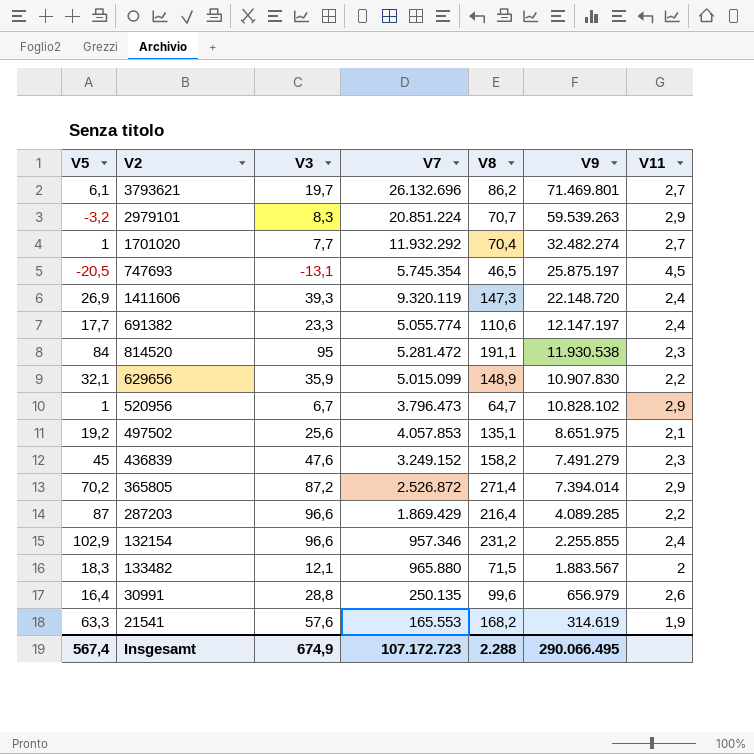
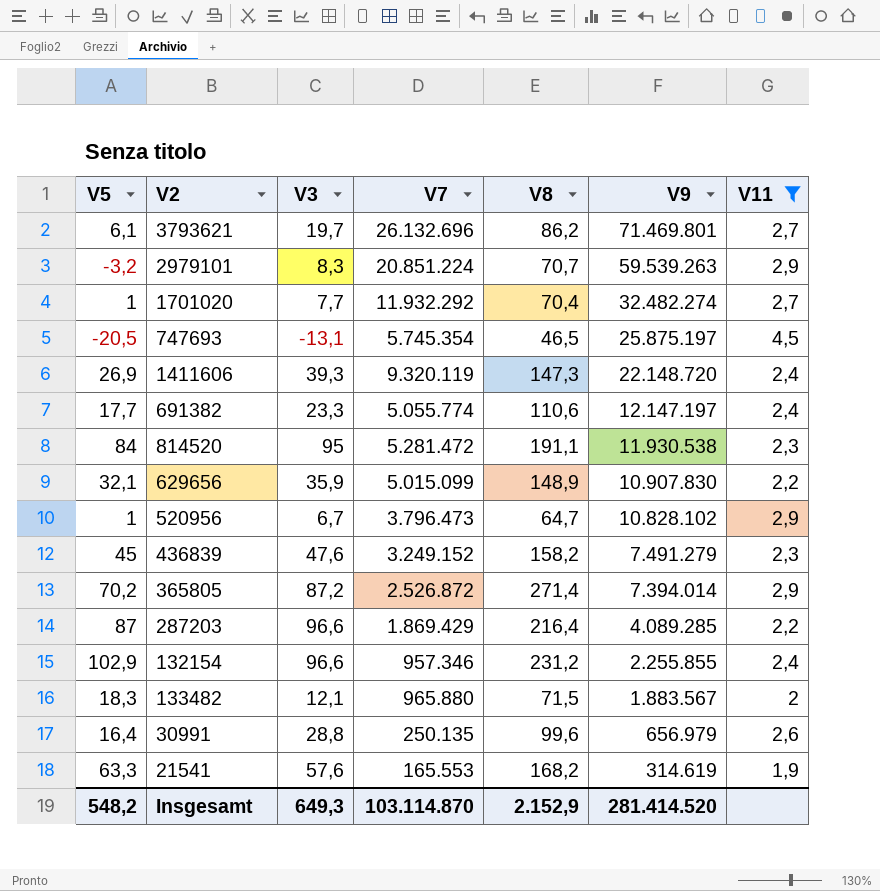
filter: none -> V11 != 2,1
Insgesamt | V5: 567,4 -> 548,2
Insgesamt | V3: 674,9 -> 649,3
Insgesamt | V7: 107.172.723 -> 103.114.870
Insgesamt | V8: 2.288 -> 2.152,9
Insgesamt | V9: 290.066.495 -> 281.414.520

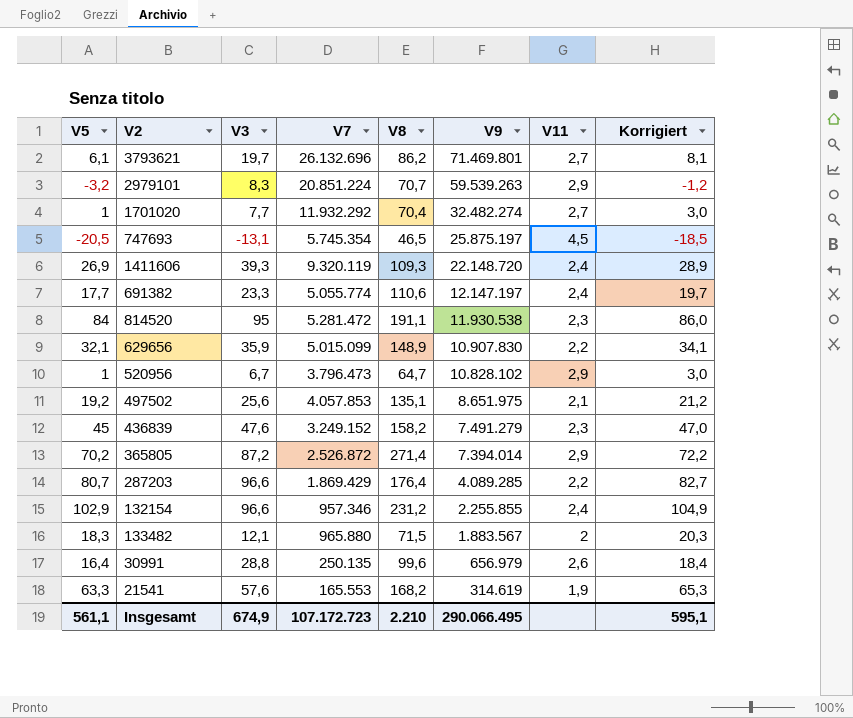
filter: V11 != 2,1 -> none
column Korrigiert | formula: none -> [V5] + 2
1411606 | V8: 147,3 -> 109,3
287203 | V5: 87 -> 80,7
287203 | V8: 216,4 -> 176,4
Insgesamt | V5: 548,2 -> 561,1
Insgesamt | V3: 649,3 -> 674,9
Insgesamt | V7: 103.114.870 -> 107.172.723
Insgesamt | V8: 2.152,9 -> 2.210
Insgesamt | V9: 281.414.520 -> 290.066.495

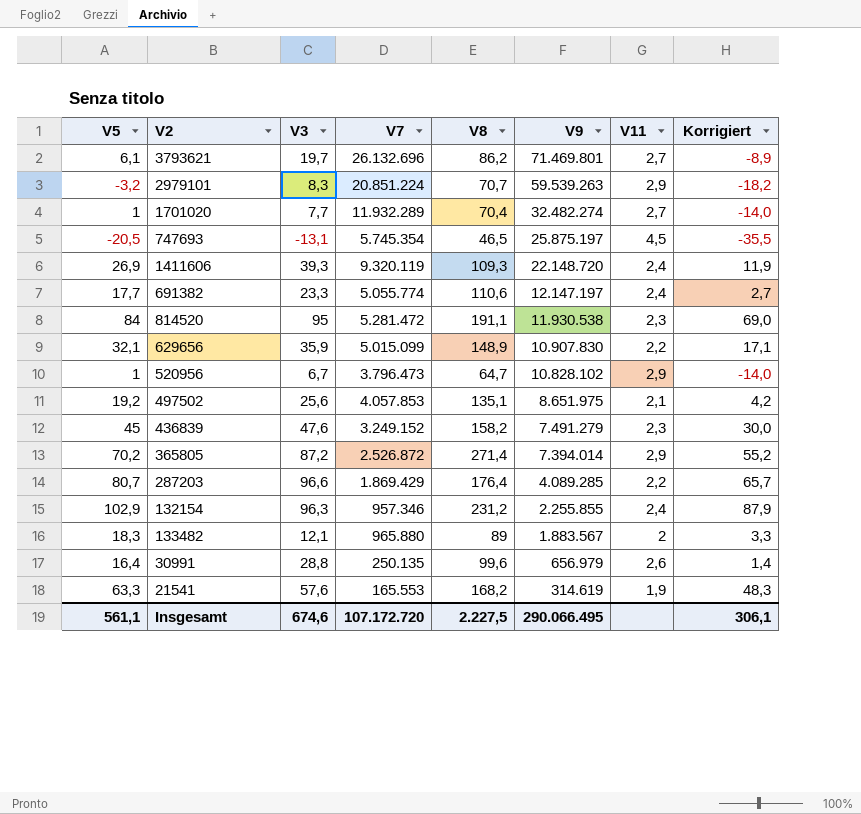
column Korrigiert | formula: [V5] + 2 -> [V5] - 15
1701020 | V7: 11.932.292 -> 11.932.289
132154 | V3: 96,6 -> 96,3
133482 | V8: 71,5 -> 89
Insgesamt | V3: 674,9 -> 674,6
Insgesamt | V7: 107.172.723 -> 107.172.720
Insgesamt | V8: 2.210 -> 2.227,5
Insgesamt | Korrigiert: 595,1 -> 306,1

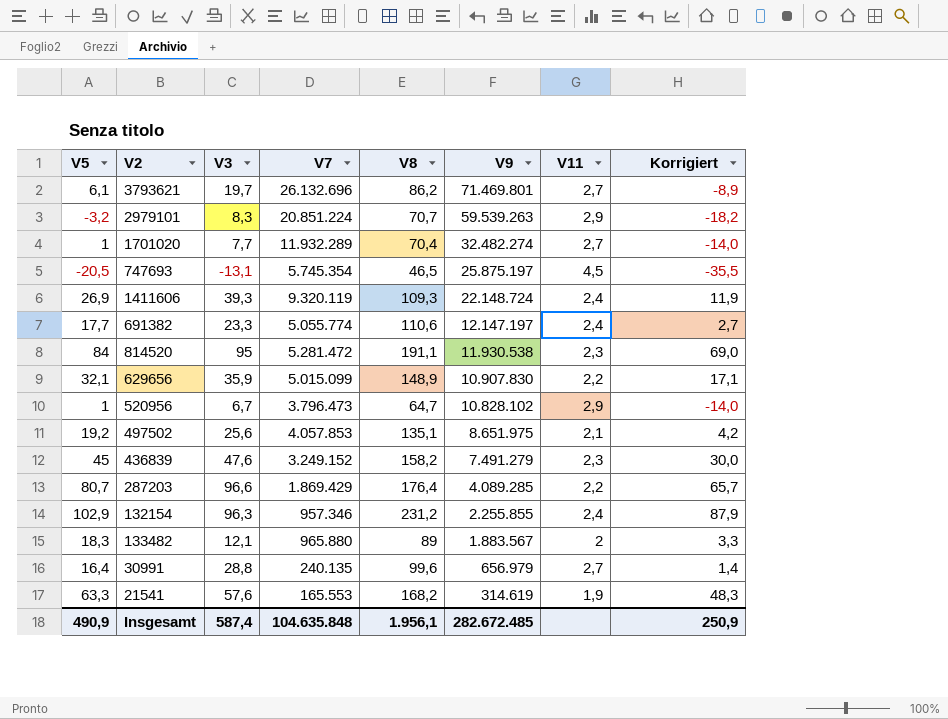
row 365805: 70,2 | 87,2 | 2.526.872 | 271,4 | 7.394.014 | 2,9 | 55,2 -> none
1411606 | V9: 22.148.720 -> 22.148.724
30991 | V7: 250.135 -> 240.135
30991 | V11: 2,6 -> 2,7
Insgesamt | V5: 561,1 -> 490,9
Insgesamt | V3: 674,6 -> 587,4
Insgesamt | V7: 107.172.720 -> 104.635.848
Insgesamt | V8: 2.227,5 -> 1.956,1
Insgesamt | V9: 290.066.495 -> 282.672.485
Insgesamt | Korrigiert: 306,1 -> 250,9

